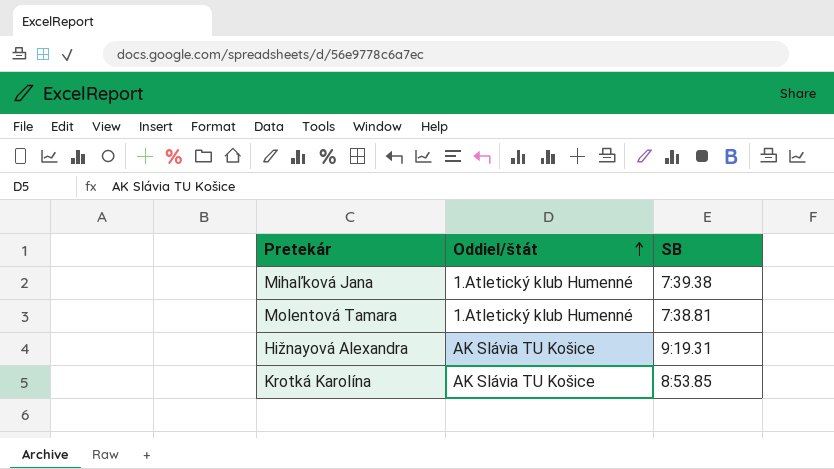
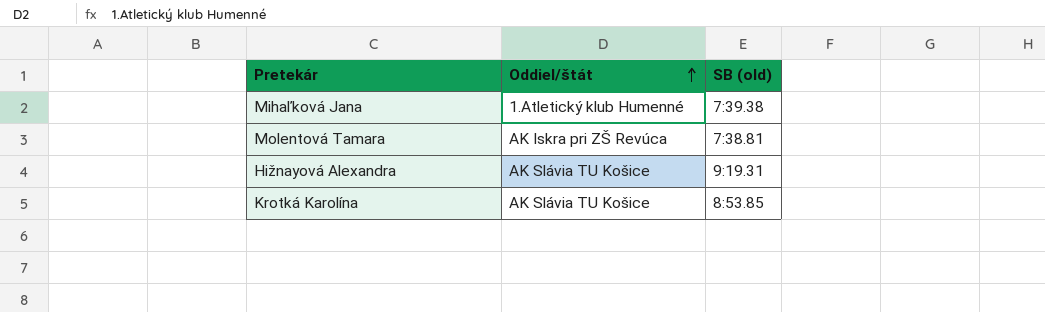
column name: SB -> SB (old)
Molentová Tamara | Oddiel/štát: 1.Atletický klub Humenné -> AK Iskra pri ZŠ Revúca

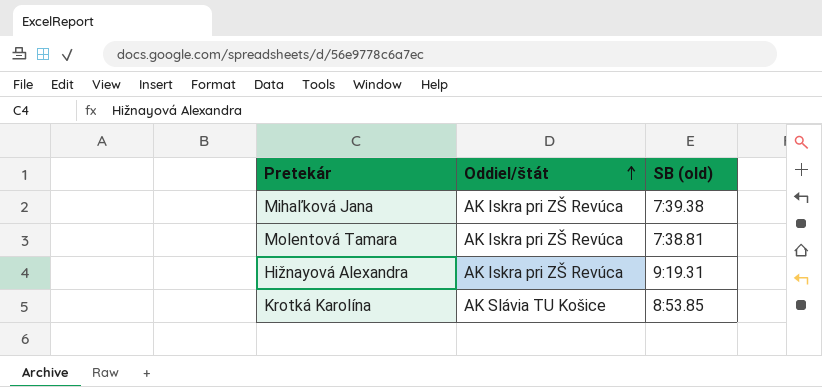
Mihaľková Jana | Oddiel/štát: 1.Atletický klub Humenné -> AK Iskra pri ZŠ Revúca
Hižnayová Alexandra | Oddiel/štát: AK Slávia TU Košice -> AK Iskra pri ZŠ Revúca

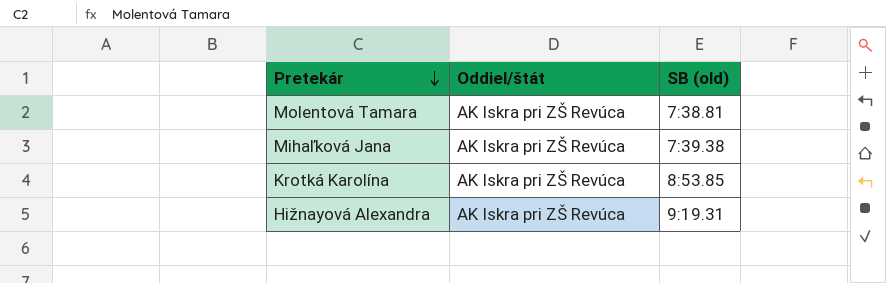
row order: Oddiel/štát ascending -> Pretekár descending
Krotká Karolína | Oddiel/štát: AK Slávia TU Košice -> AK Iskra pri ZŠ Revúca

